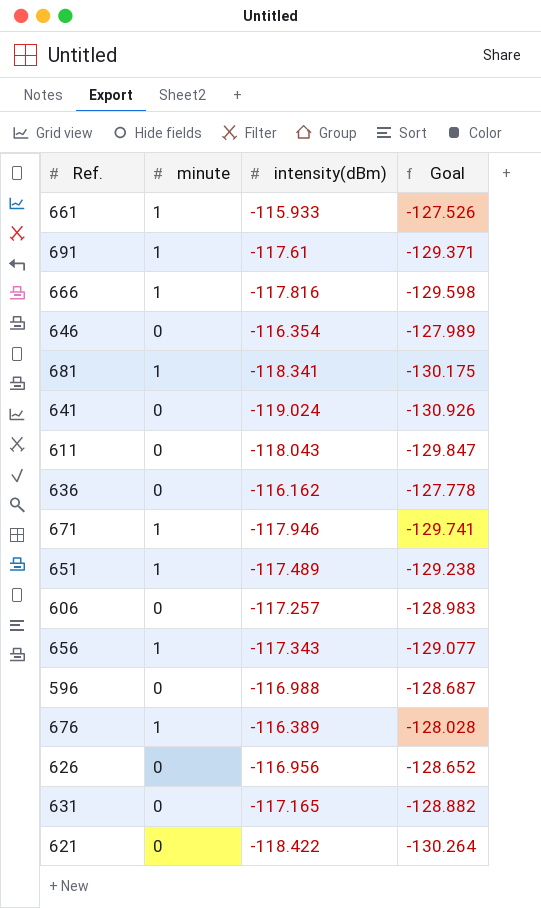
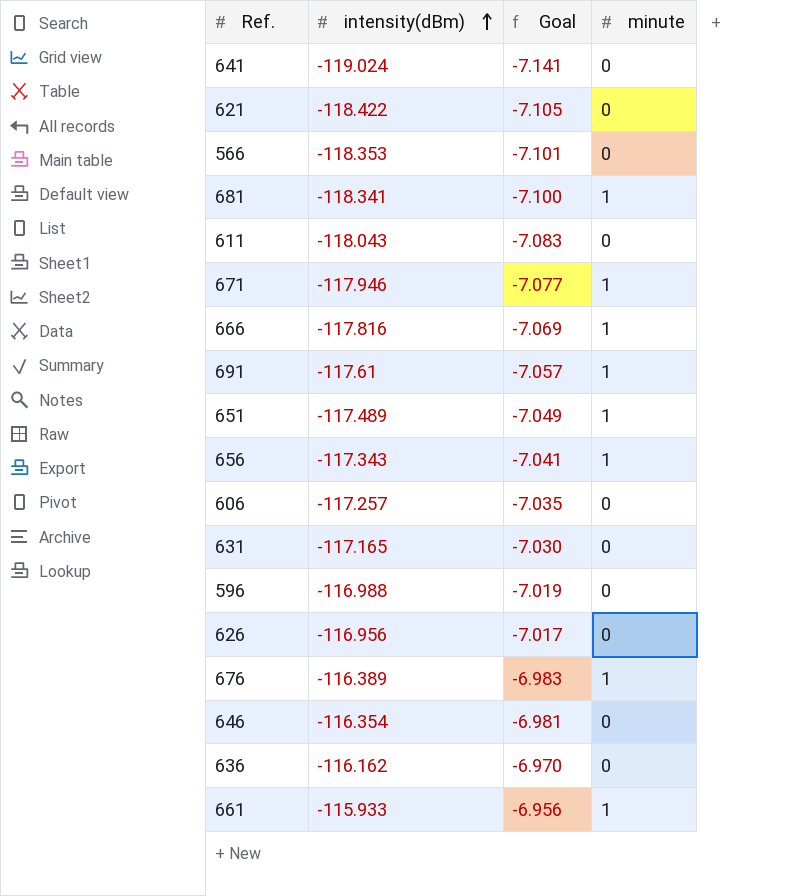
row order: none -> intensity(dBm) ascending
column Goal | formula: [intensity(dBm)] * 1.1 -> [intensity(dBm)] * 0.06
column minute | position: 2 -> 4
row 566: none -> -118.353 | -7.101 | 0

